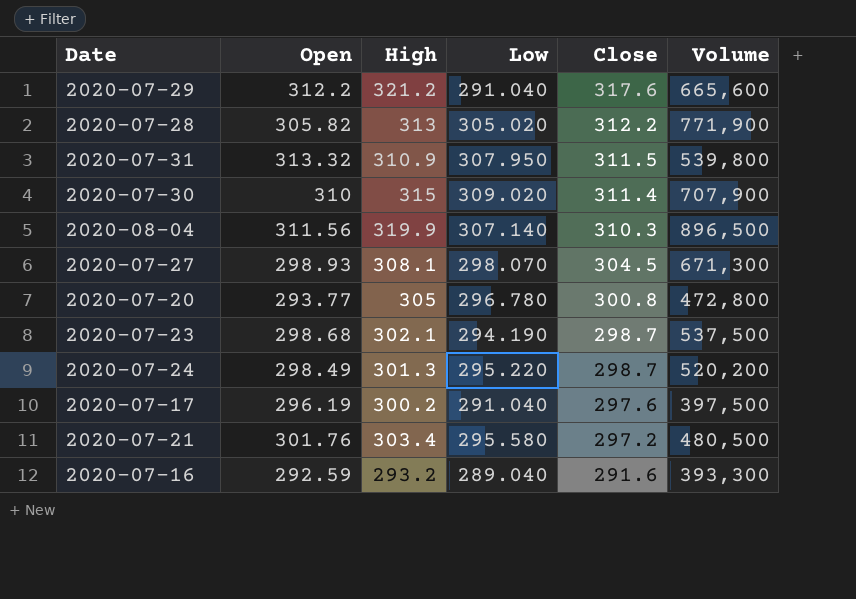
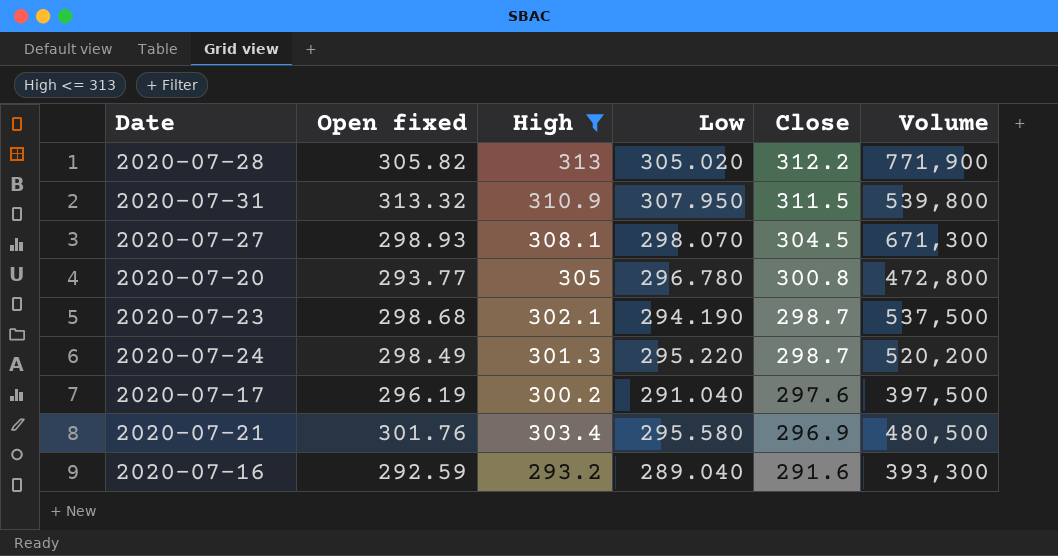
filter: none -> High <= 313
column name: Open -> Open fixed
2020-07-21 | Close: 297.2 -> 296.9

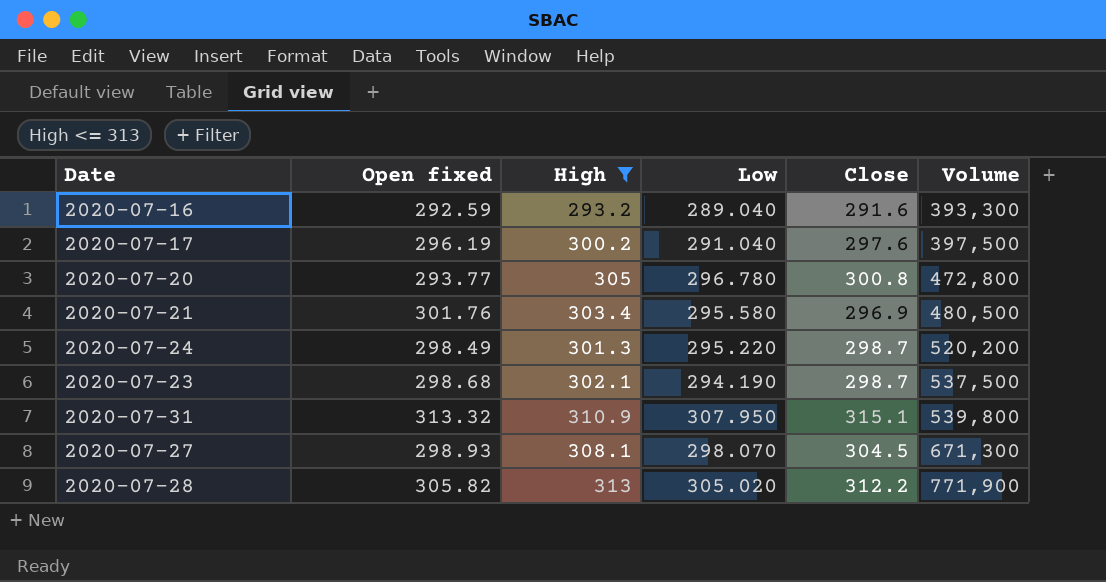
row order: Close descending -> Volume ascending
2020-07-31 | Close: 311.5 -> 315.1

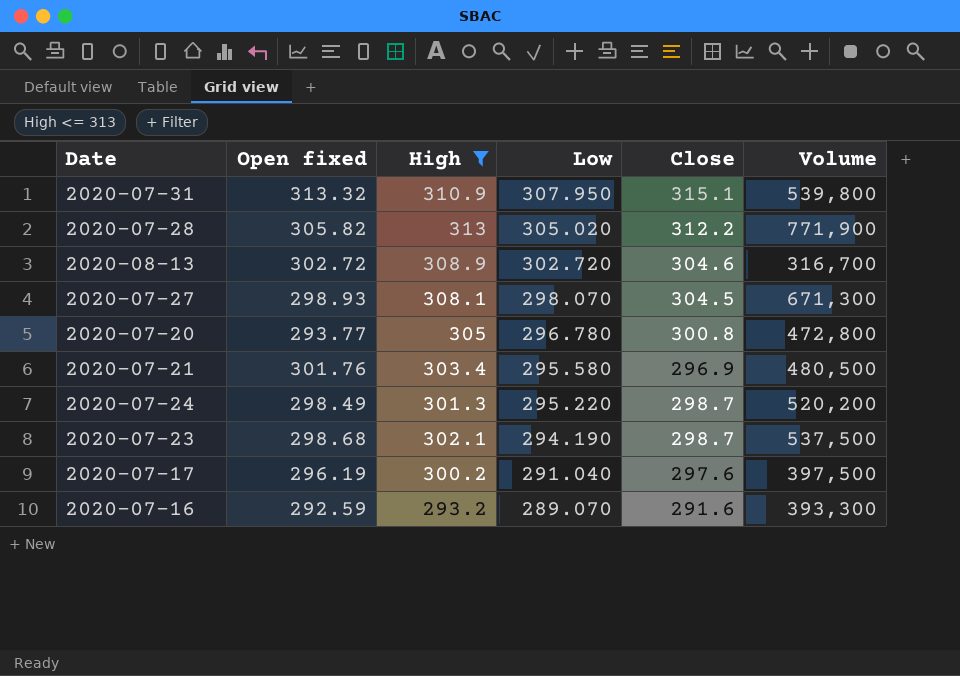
row order: Volume ascending -> Low descending
row 2020-08-13: none -> 302.72 | 308.9 | 302.720 | 304.6 | 316,700
2020-07-16 | Low: 289.040 -> 289.070

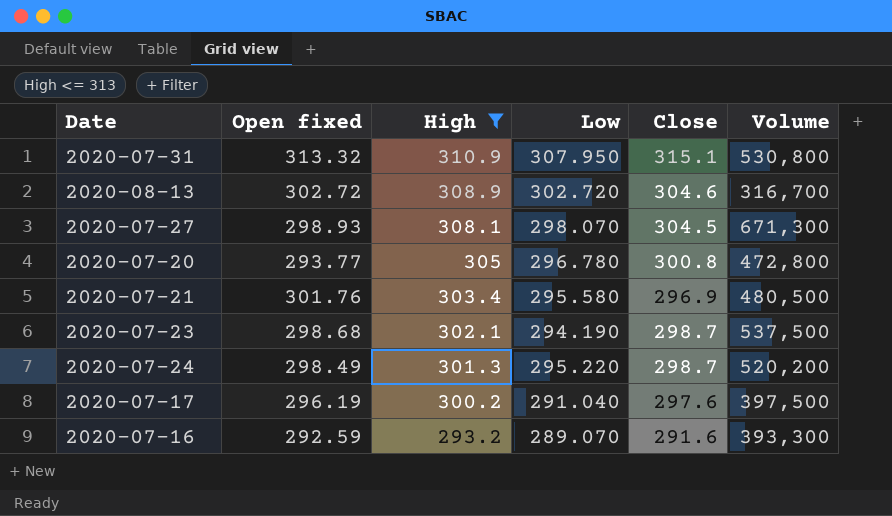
row order: Low descending -> High descending
row 2020-07-28: 305.82 | 313 | 305.020 | 312.2 | 771,900 -> none
2020-07-31 | Volume: 539,800 -> 530,800

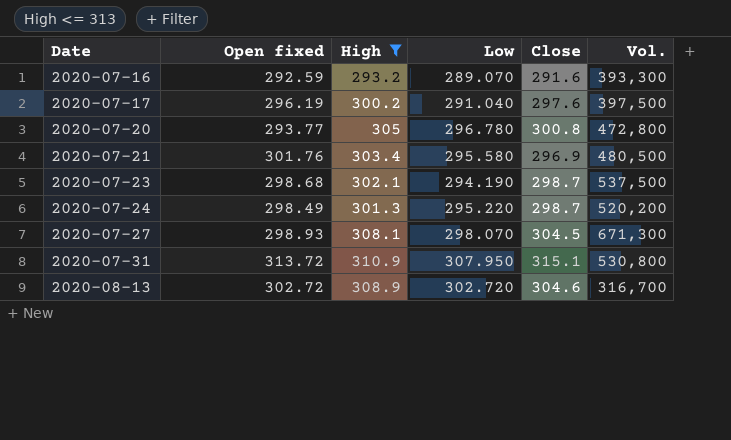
row order: High descending -> Date ascending
column name: Volume -> Vol.
2020-07-31 | Open fixed: 313.32 -> 313.72

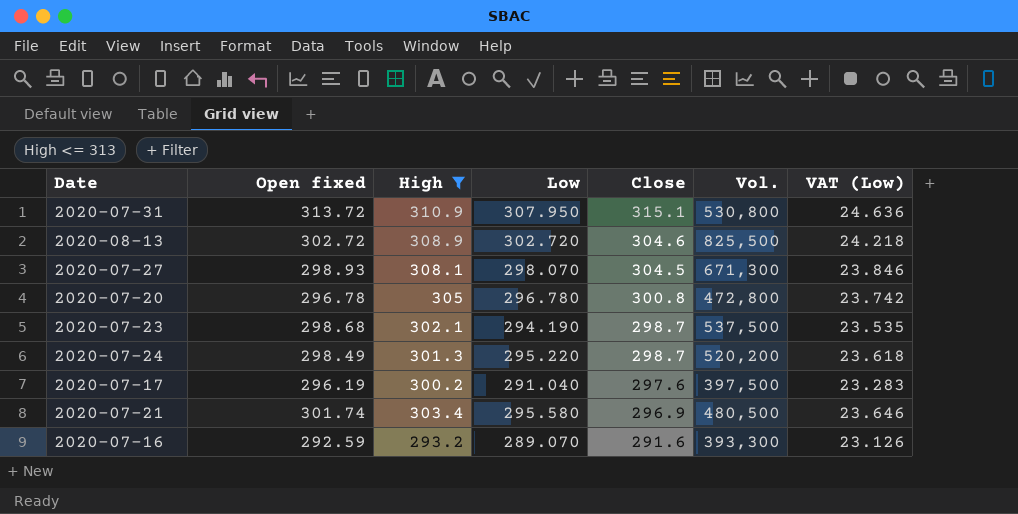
row order: Date ascending -> Close descending
column VAT (Low) | formula: none -> [Low] * 0.08
2020-08-13 | Vol.: 316,700 -> 825,500
2020-07-20 | Open fixed: 293.77 -> 296.78
2020-07-21 | Open fixed: 301.76 -> 301.74

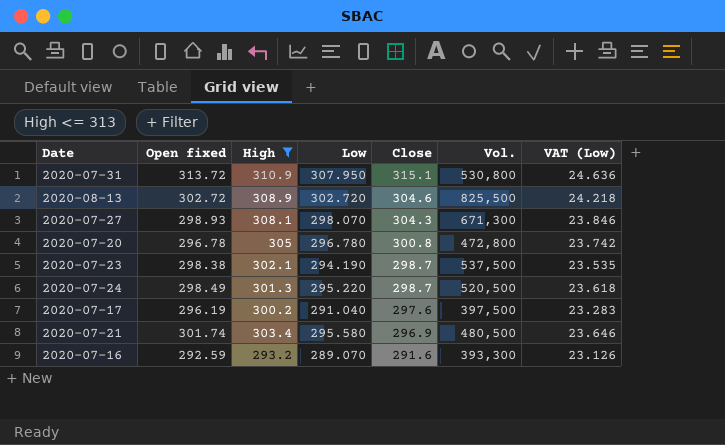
2020-07-27 | Close: 304.5 -> 304.3
2020-07-23 | Open fixed: 298.68 -> 298.38
2020-07-24 | Vol.: 520,200 -> 520,500

